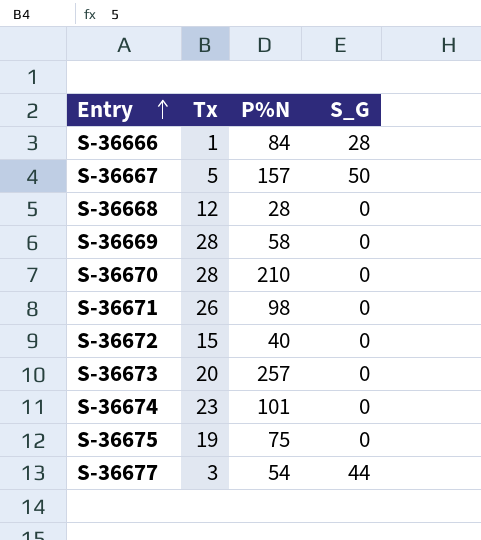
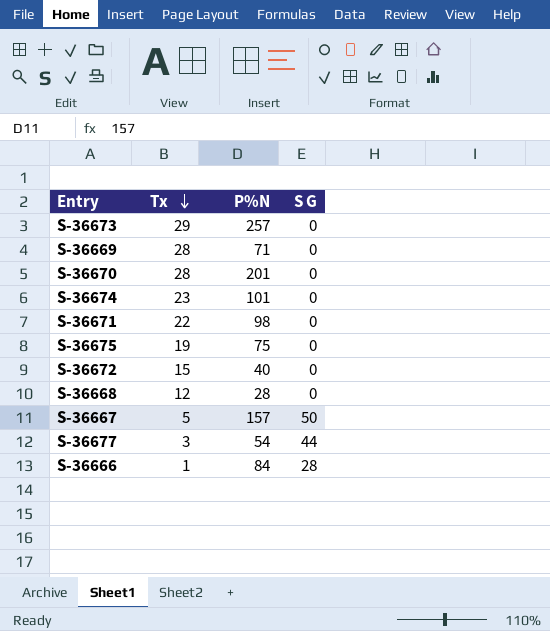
row order: Entry ascending -> Tx descending
column name: S_G -> S G
S-36673 | Tx: 20 -> 29
S-36669 | P%N: 58 -> 71
S-36670 | P%N: 210 -> 201
S-36671 | Tx: 26 -> 22

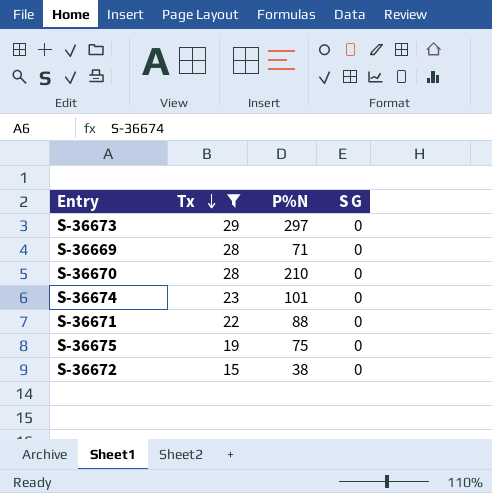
filter: none -> Tx >= 15
S-36673 | P%N: 257 -> 297
S-36670 | P%N: 201 -> 210
S-36671 | P%N: 98 -> 88
S-36672 | P%N: 40 -> 38

